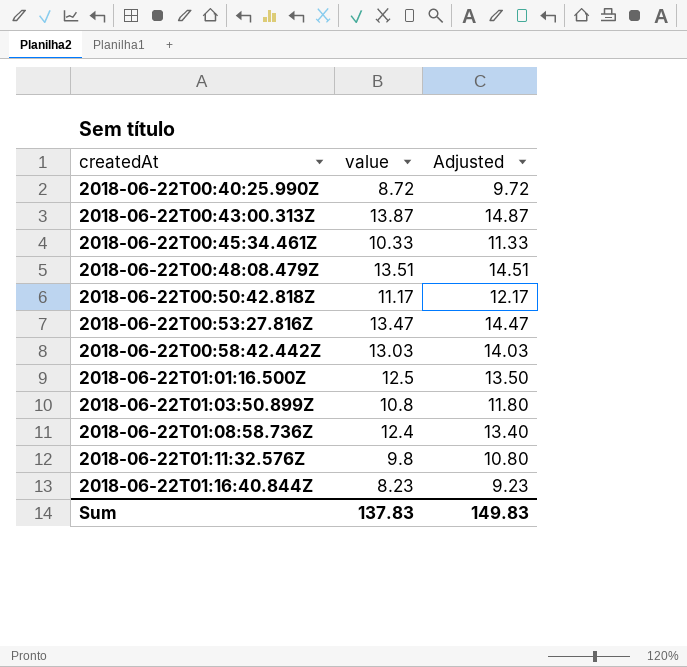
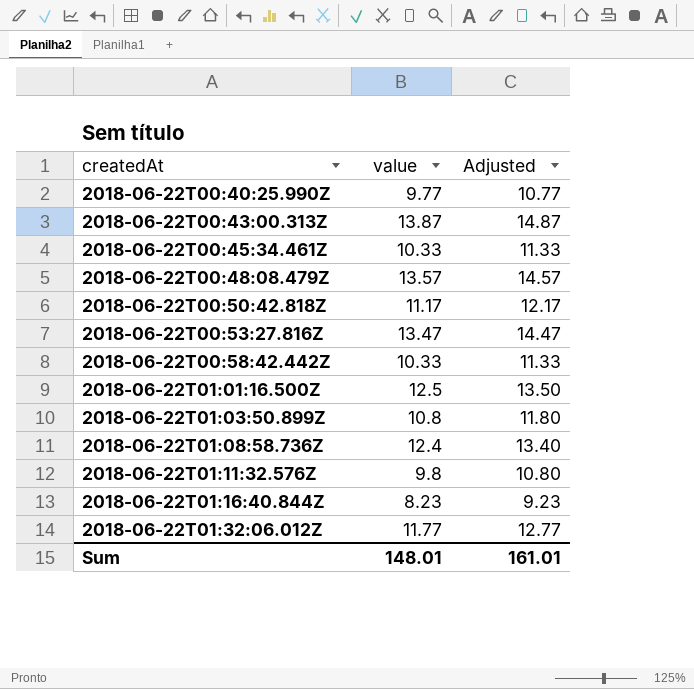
2018-06-22T00:40:25.990Z | value: 8.72 -> 9.77
2018-06-22T00:40:25.990Z | Adjusted: 9.72 -> 10.77
2018-06-22T00:48:08.479Z | value: 13.51 -> 13.57
2018-06-22T00:48:08.479Z | Adjusted: 14.51 -> 14.57
2018-06-22T00:58:42.442Z | value: 13.03 -> 10.33
2018-06-22T00:58:42.442Z | Adjusted: 14.03 -> 11.33
row 2018-06-22T01:32:06.012Z: none -> 11.77 | 12.77
Sum | value: 137.83 -> 148.01
Sum | Adjusted: 149.83 -> 161.01

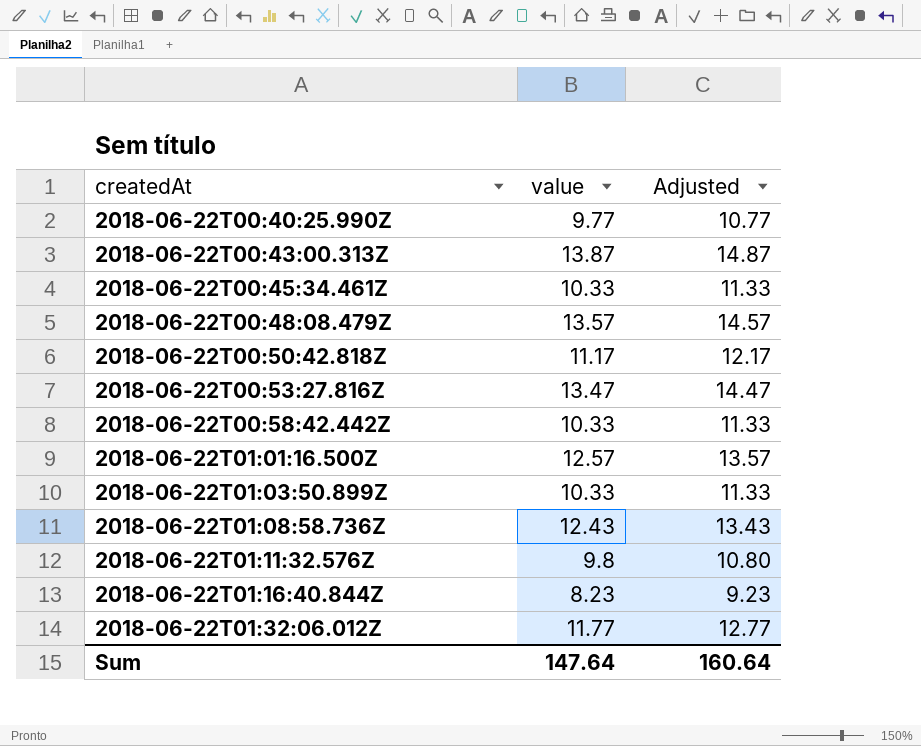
2018-06-22T01:01:16.500Z | value: 12.5 -> 12.57
2018-06-22T01:01:16.500Z | Adjusted: 13.50 -> 13.57
2018-06-22T01:03:50.899Z | value: 10.8 -> 10.33
2018-06-22T01:03:50.899Z | Adjusted: 11.80 -> 11.33
2018-06-22T01:08:58.736Z | value: 12.4 -> 12.43
2018-06-22T01:08:58.736Z | Adjusted: 13.40 -> 13.43
Sum | value: 148.01 -> 147.64
Sum | Adjusted: 161.01 -> 160.64

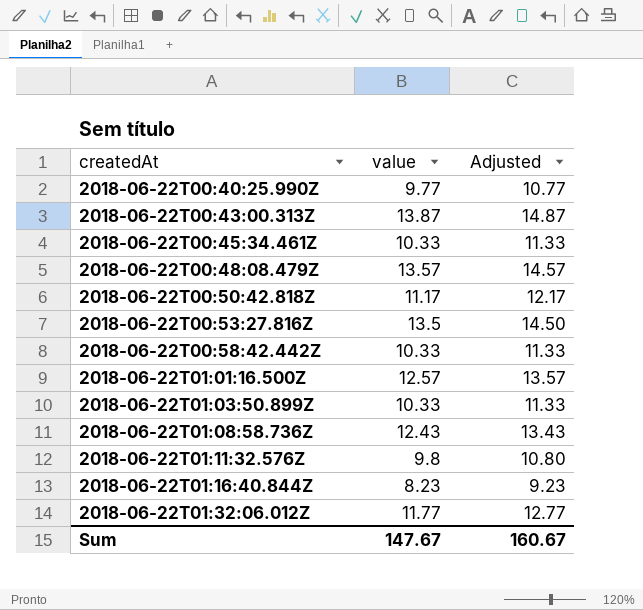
2018-06-22T00:53:27.816Z | value: 13.47 -> 13.5
2018-06-22T00:53:27.816Z | Adjusted: 14.47 -> 14.50
Sum | value: 147.64 -> 147.67
Sum | Adjusted: 160.64 -> 160.67

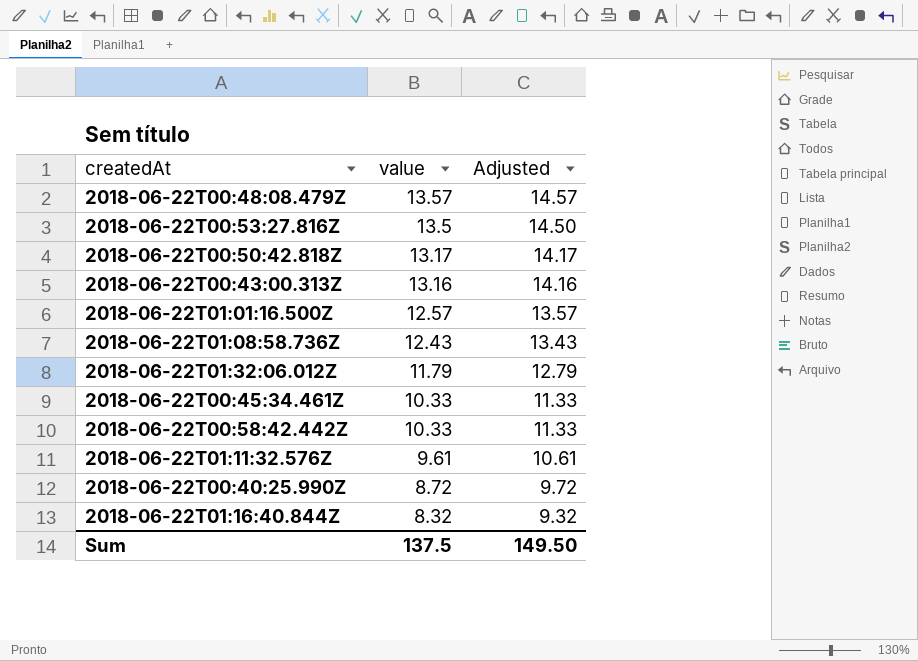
row order: createdAt ascending -> value descending
row 2018-06-22T01:03:50.899Z: 10.33 | 11.33 -> none
2018-06-22T00:50:42.818Z | value: 11.17 -> 13.17
2018-06-22T00:50:42.818Z | Adjusted: 12.17 -> 14.17
2018-06-22T00:43:00.313Z | value: 13.87 -> 13.16
2018-06-22T00:43:00.313Z | Adjusted: 14.87 -> 14.16
2018-06-22T01:32:06.012Z | value: 11.77 -> 11.79
2018-06-22T01:32:06.012Z | Adjusted: 12.77 -> 12.79
2018-06-22T01:11:32.576Z | value: 9.8 -> 9.61
2018-06-22T01:11:32.576Z | Adjusted: 10.80 -> 10.61
2018-06-22T00:40:25.990Z | value: 9.77 -> 8.72
2018-06-22T00:40:25.990Z | Adjusted: 10.77 -> 9.72
2018-06-22T01:16:40.844Z | value: 8.23 -> 8.32
2018-06-22T01:16:40.844Z | Adjusted: 9.23 -> 9.32
Sum | value: 147.67 -> 137.5
Sum | Adjusted: 160.67 -> 149.50

